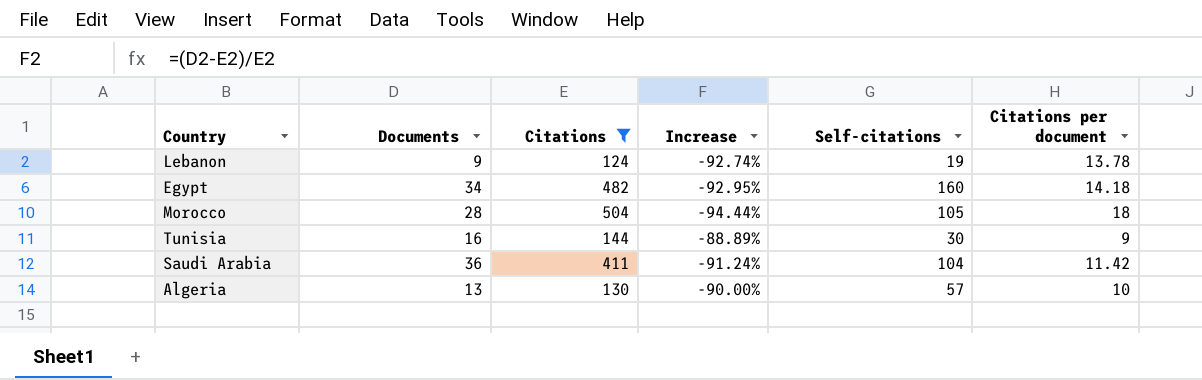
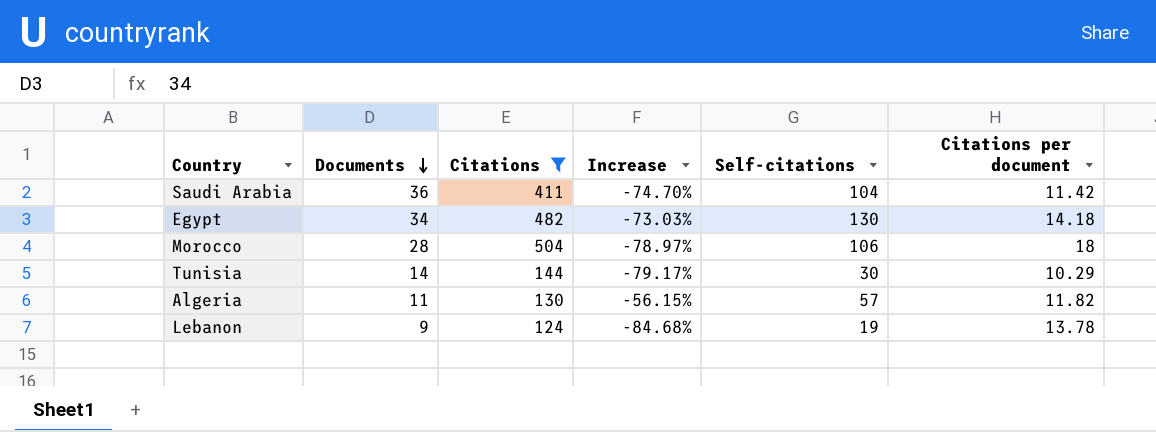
row order: none -> Documents descending
column Increase | formula: ([Documents] - [Citations]) / [Citations] -> ([Self-citations] - [Citations]) / [Citations]
Egypt | Self-citations: 160 -> 130
Morocco | Self-citations: 105 -> 106
Tunisia | Documents: 16 -> 14
Tunisia | Citations per document: 9 -> 10.29
Algeria | Documents: 13 -> 11
Algeria | Citations per document: 10 -> 11.82

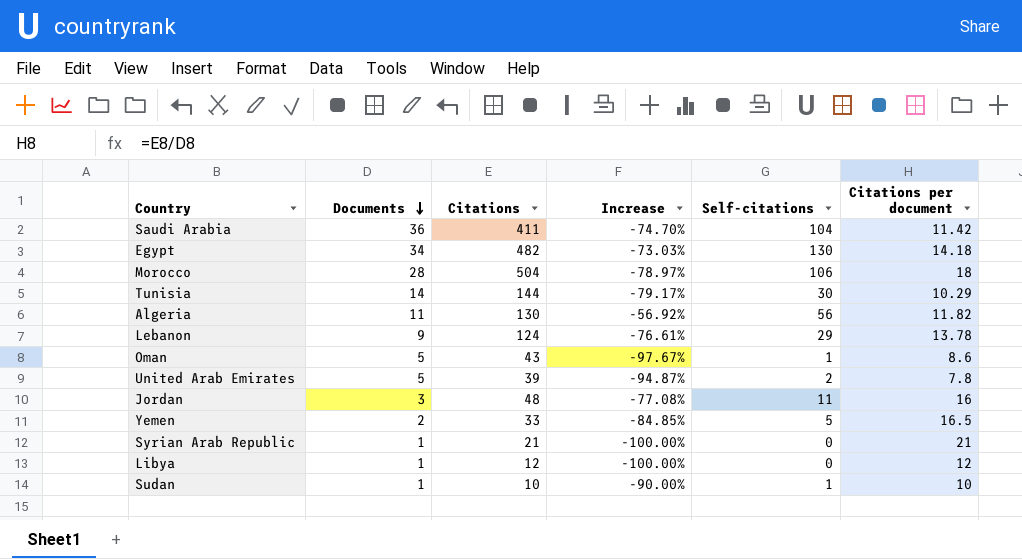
filter: Citations >= 124 -> none
Algeria | Increase: -56.15% -> -56.92%
Algeria | Self-citations: 57 -> 56
Lebanon | Increase: -84.68% -> -76.61%
Lebanon | Self-citations: 19 -> 29

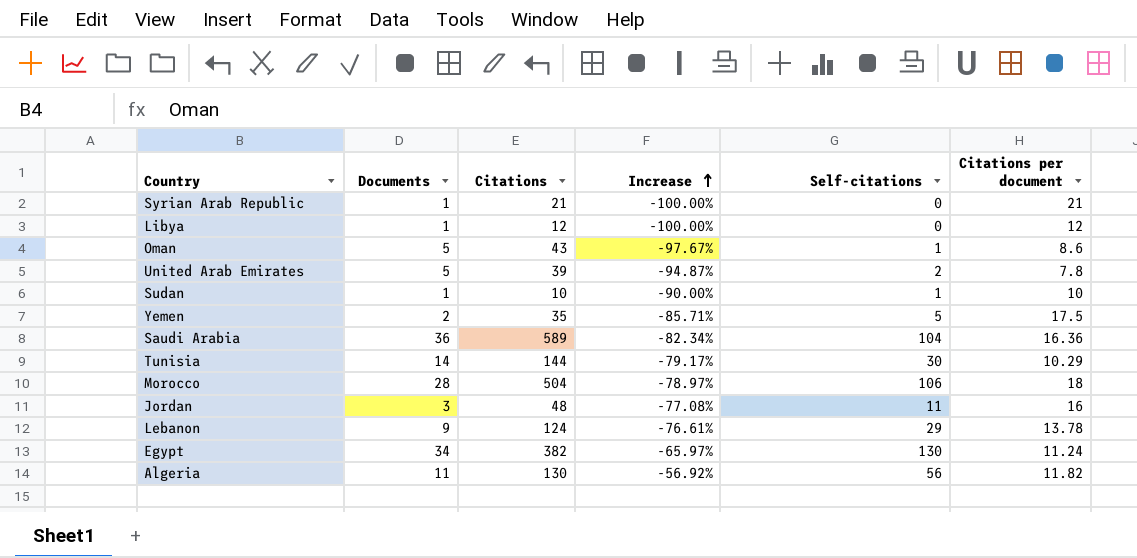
row order: Documents descending -> Increase ascending
Yemen | Citations: 33 -> 35
Yemen | Increase: -84.85% -> -85.71%
Yemen | Citations per document: 16.5 -> 17.5
Saudi Arabia | Citations: 411 -> 589
Saudi Arabia | Increase: -74.70% -> -82.34%
Saudi Arabia | Citations per document: 11.42 -> 16.36
Egypt | Citations: 482 -> 382
Egypt | Increase: -73.03% -> -65.97%
Egypt | Citations per document: 14.18 -> 11.24

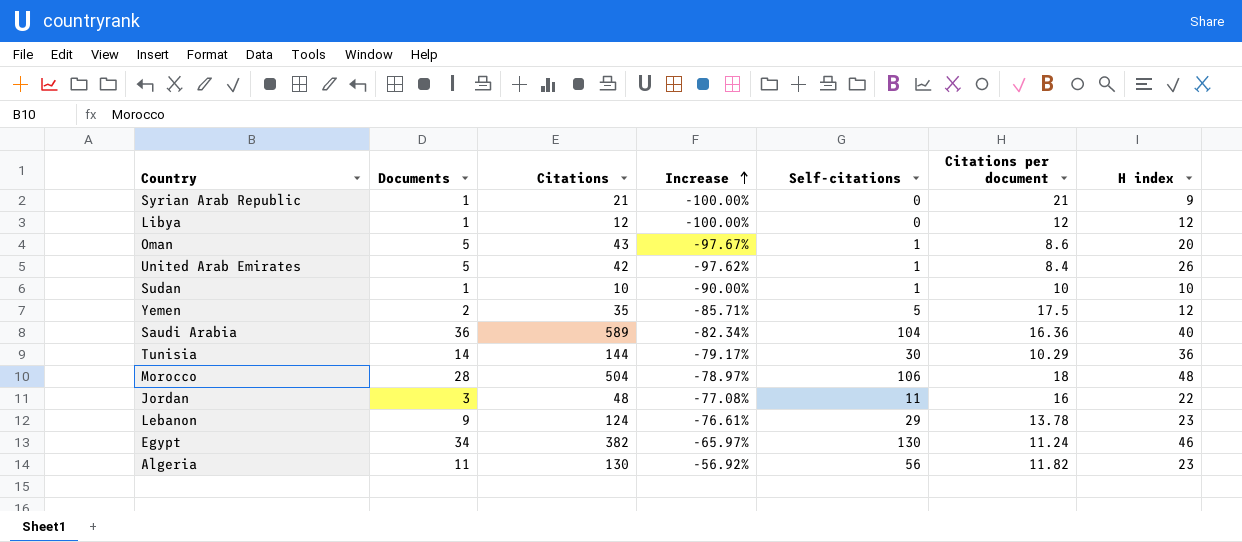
column H index | position: none -> 7
United Arab Emirates | Citations: 39 -> 42
United Arab Emirates | Increase: -94.87% -> -97.62%
United Arab Emirates | Self-citations: 2 -> 1
United Arab Emirates | Citations per document: 7.8 -> 8.4

